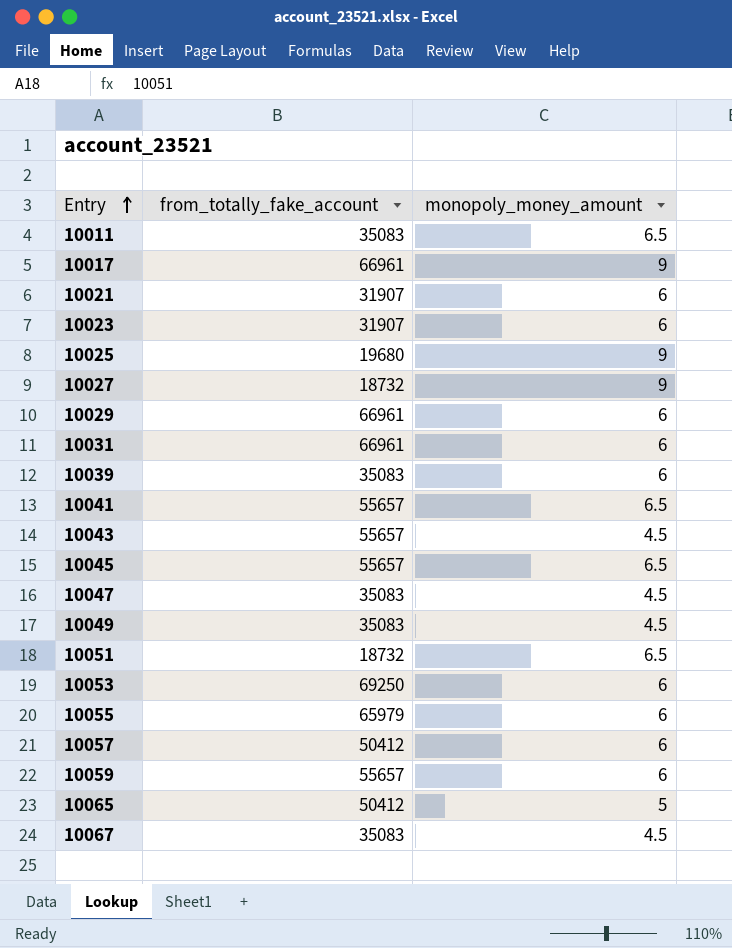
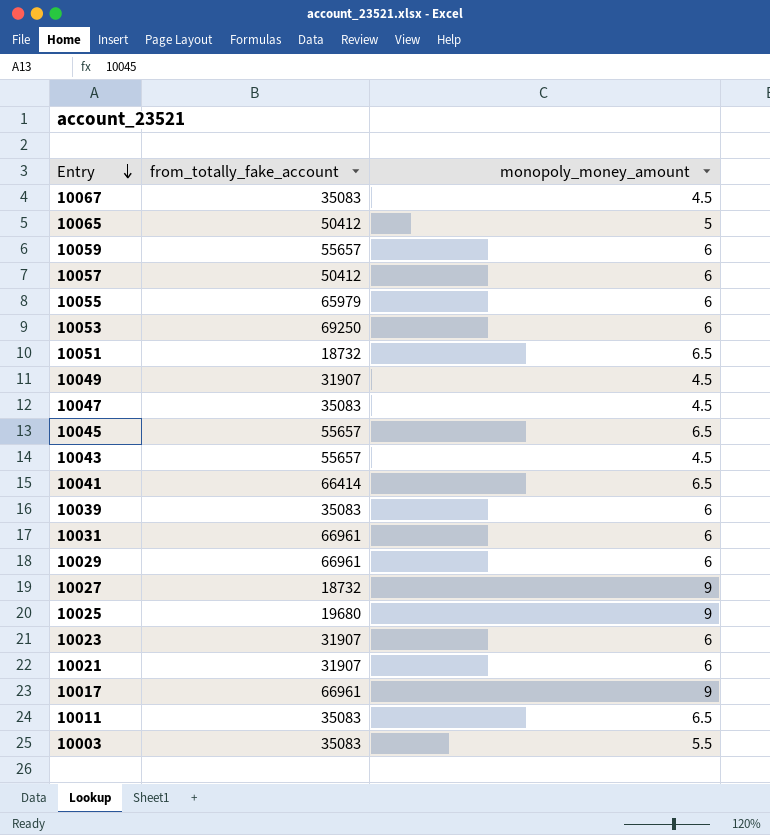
row order: Entry ascending -> Entry descending
10049 | from_totally_fake_account: 35083 -> 31907
10041 | from_totally_fake_account: 55657 -> 66414
row 10003: none -> 35083 | 5.5

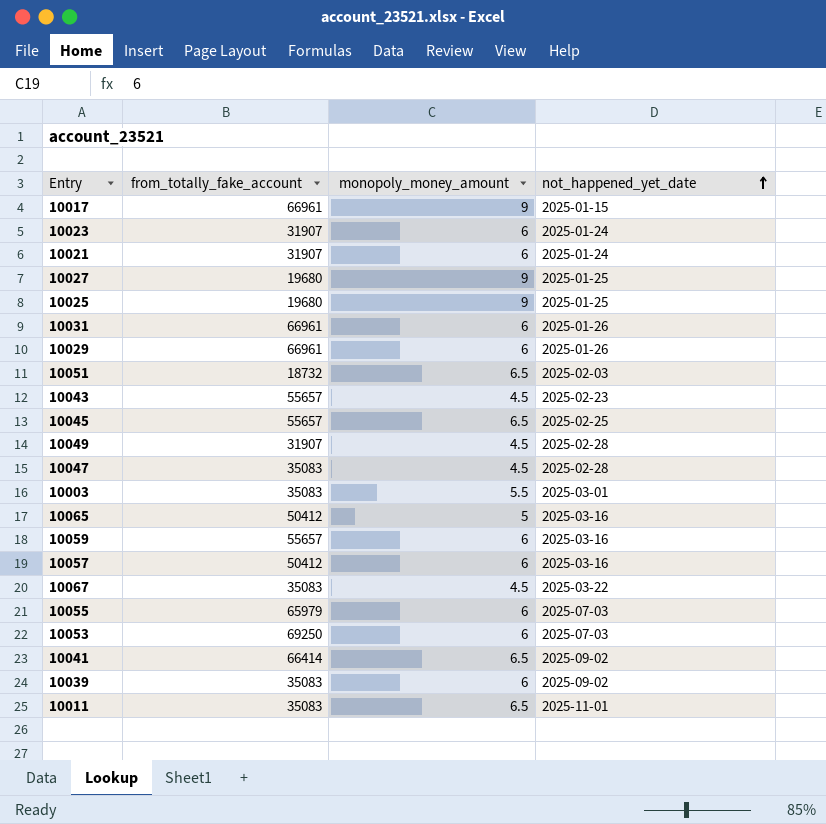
row order: Entry descending -> not_happened_yet_date ascending
column not_happened_yet_date | position: none -> 4
10027 | from_totally_fake_account: 18732 -> 19680

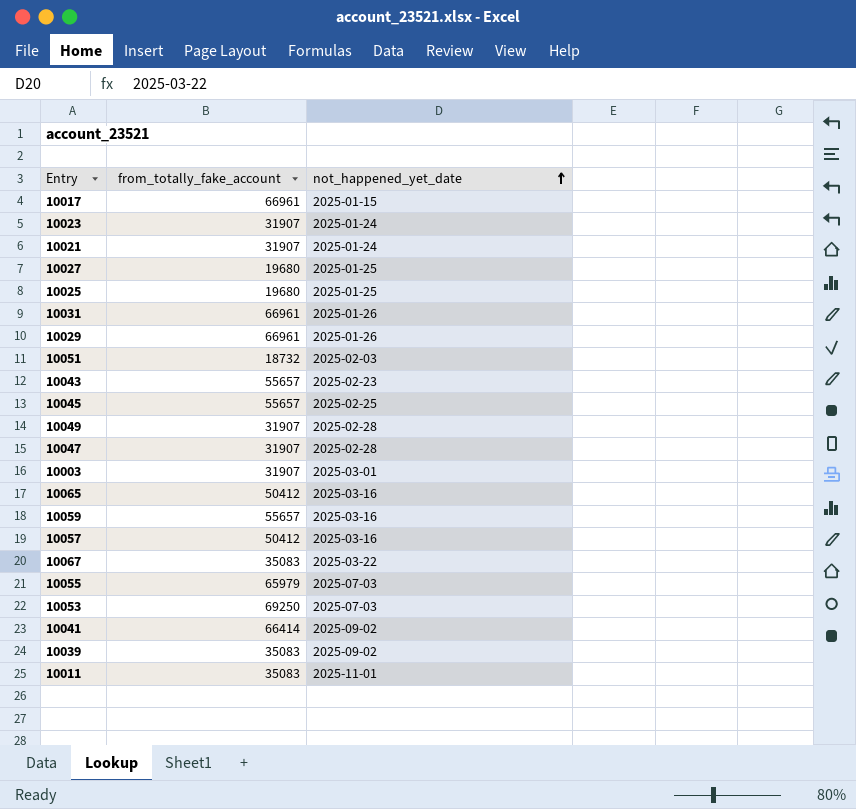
column monopoly_money_amount | position: 3 -> none
10047 | from_totally_fake_account: 35083 -> 31907
10003 | from_totally_fake_account: 35083 -> 31907

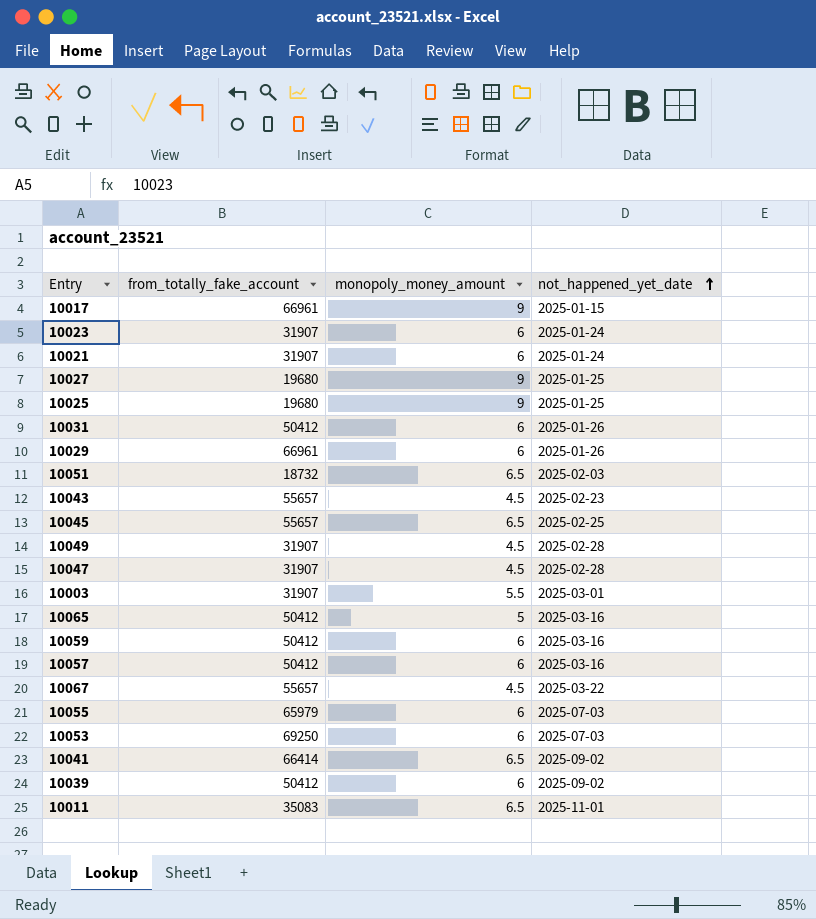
column monopoly_money_amount | position: none -> 3
10031 | from_totally_fake_account: 66961 -> 50412
10059 | from_totally_fake_account: 55657 -> 50412
10067 | from_totally_fake_account: 35083 -> 55657
10039 | from_totally_fake_account: 35083 -> 50412

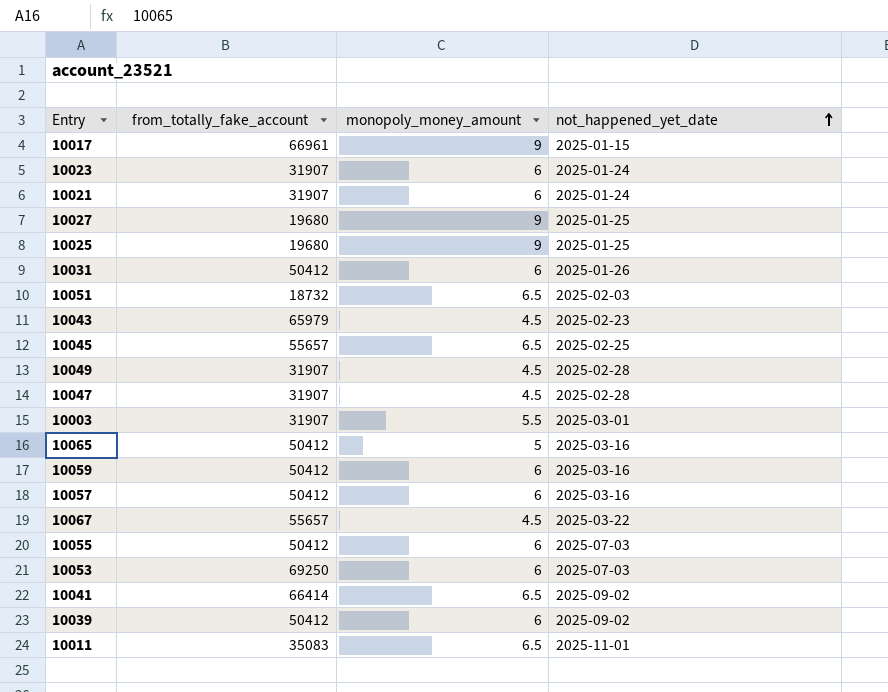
row 10029: 66961 | 6 | 2025-01-26 -> none
10043 | from_totally_fake_account: 55657 -> 65979
10055 | from_totally_fake_account: 65979 -> 50412

